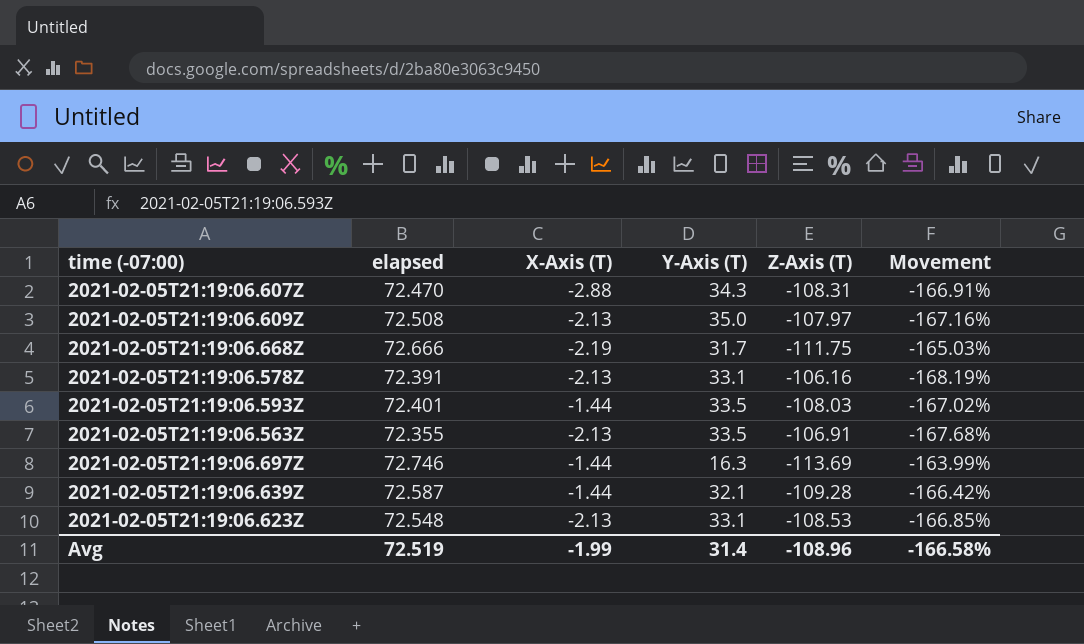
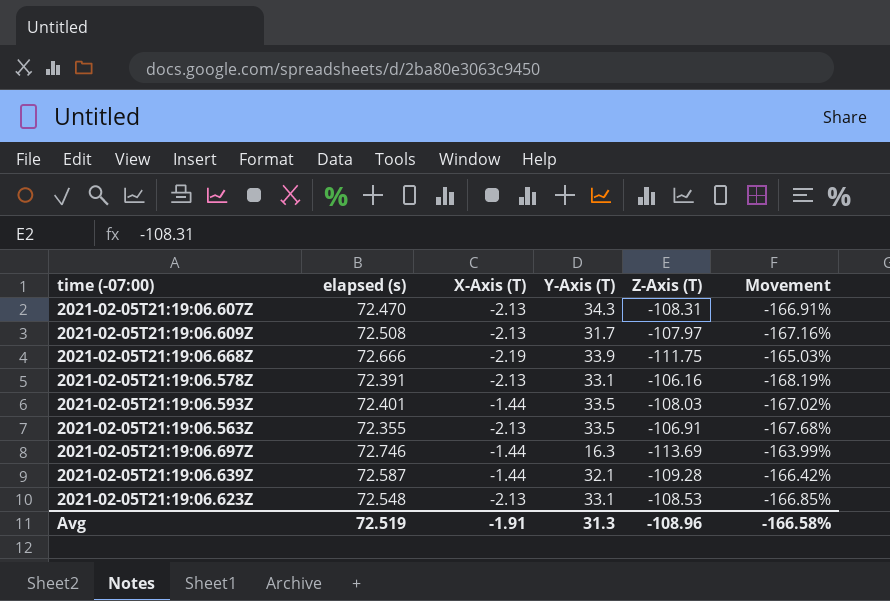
column name: elapsed -> elapsed (s)
2021-02-05T21:19:06.607Z | X-Axis (T): -2.88 -> -2.13
2021-02-05T21:19:06.609Z | Y-Axis (T): 35.0 -> 31.7
2021-02-05T21:19:06.668Z | Y-Axis (T): 31.7 -> 33.9
Avg | X-Axis (T): -1.99 -> -1.91
Avg | Y-Axis (T): 31.4 -> 31.3

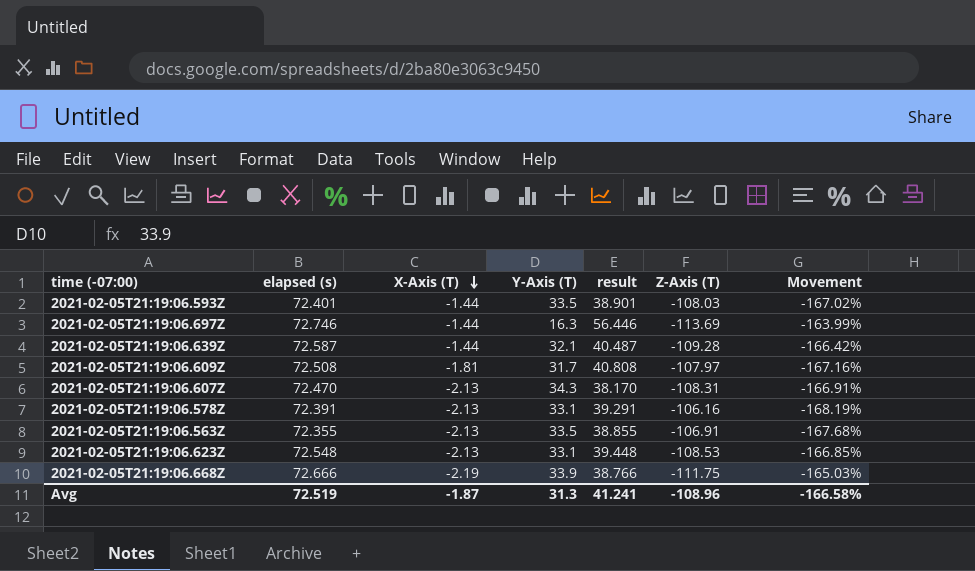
row order: none -> X-Axis (T) descending
column result | formula: none -> [elapsed (s)] - [Y-Axis (T)]
2021-02-05T21:19:06.609Z | X-Axis (T): -2.13 -> -1.81
Avg | X-Axis (T): -1.91 -> -1.87

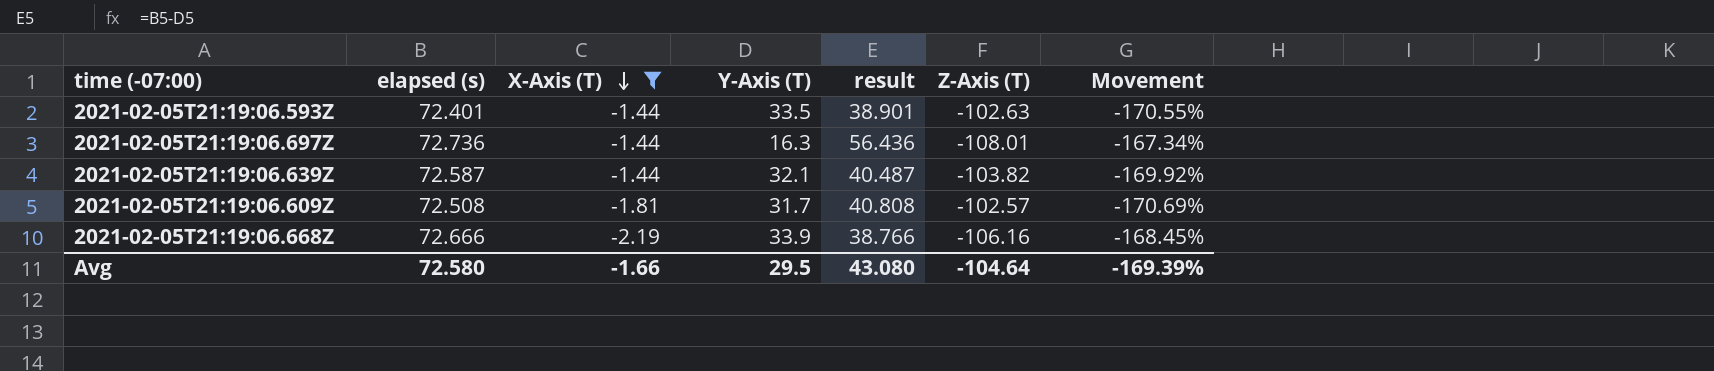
filter: none -> X-Axis (T) != -2.13
2021-02-05T21:19:06.593Z | Z-Axis (T): -108.03 -> -102.63
2021-02-05T21:19:06.593Z | Movement: -167.02% -> -170.55%
2021-02-05T21:19:06.697Z | elapsed (s): 72.746 -> 72.736
2021-02-05T21:19:06.697Z | result: 56.446 -> 56.436
2021-02-05T21:19:06.697Z | Z-Axis (T): -113.69 -> -108.01
2021-02-05T21:19:06.697Z | Movement: -163.99% -> -167.34%
2021-02-05T21:19:06.639Z | Z-Axis (T): -109.28 -> -103.82
2021-02-05T21:19:06.639Z | Movement: -166.42% -> -169.92%
2021-02-05T21:19:06.609Z | Z-Axis (T): -107.97 -> -102.57
2021-02-05T21:19:06.609Z | Movement: -167.16% -> -170.69%
2021-02-05T21:19:06.668Z | Z-Axis (T): -111.75 -> -106.16
2021-02-05T21:19:06.668Z | Movement: -165.03% -> -168.45%
Avg | elapsed (s): 72.519 -> 72.580
Avg | X-Axis (T): -1.87 -> -1.66
Avg | Y-Axis (T): 31.3 -> 29.5
Avg | result: 41.241 -> 43.080
Avg | Z-Axis (T): -108.96 -> -104.64
Avg | Movement: -166.58% -> -169.39%

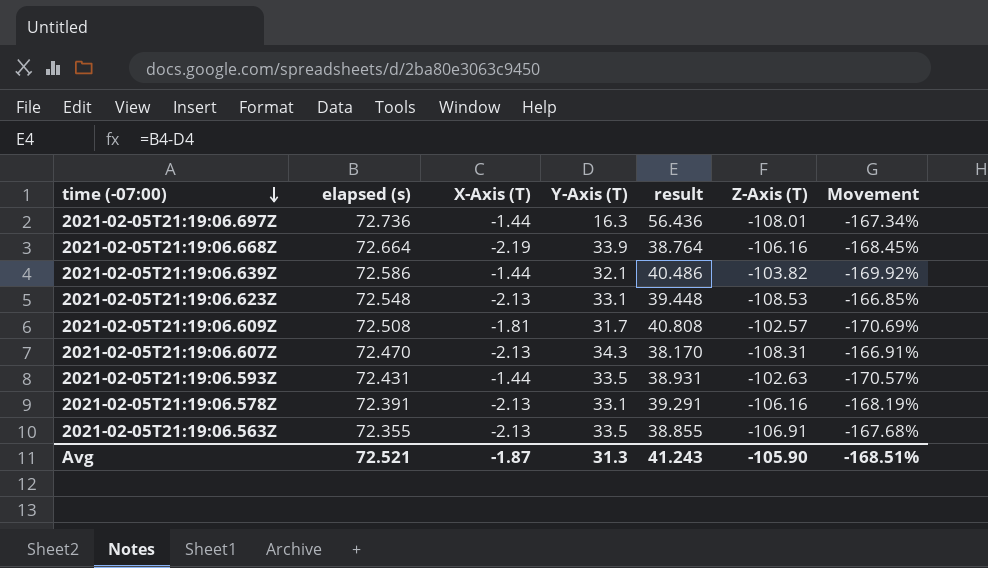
filter: X-Axis (T) != -2.13 -> none
row order: X-Axis (T) descending -> time (-07:00) descending
2021-02-05T21:19:06.668Z | elapsed (s): 72.666 -> 72.664
2021-02-05T21:19:06.668Z | result: 38.766 -> 38.764
2021-02-05T21:19:06.639Z | elapsed (s): 72.587 -> 72.586
2021-02-05T21:19:06.639Z | result: 40.487 -> 40.486
2021-02-05T21:19:06.593Z | elapsed (s): 72.401 -> 72.431
2021-02-05T21:19:06.593Z | result: 38.901 -> 38.931
2021-02-05T21:19:06.593Z | Movement: -170.55% -> -170.57%
Avg | elapsed (s): 72.580 -> 72.521
Avg | X-Axis (T): -1.66 -> -1.87
Avg | Y-Axis (T): 29.5 -> 31.3
Avg | result: 43.080 -> 41.243
Avg | Z-Axis (T): -104.64 -> -105.90
Avg | Movement: -169.39% -> -168.51%

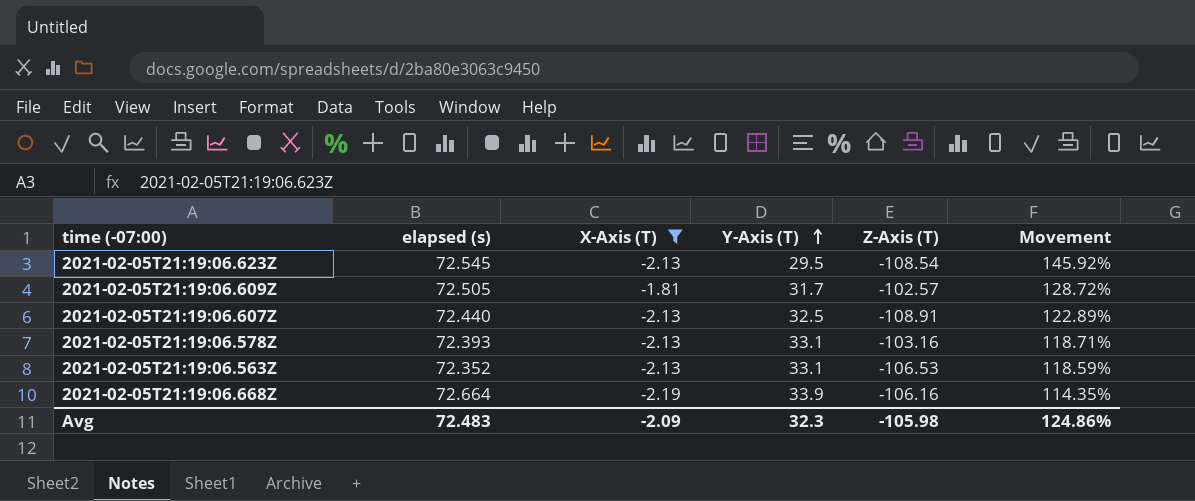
filter: none -> X-Axis (T) != -1.44
row order: time (-07:00) descending -> Y-Axis (T) ascending
column result | formula: [elapsed (s)] - [Y-Axis (T)] -> none
column Movement | formula: ([elapsed (s)] - [Z-Axis (T)]) / [Z-Axis (T)] -> ([elapsed (s)] - [Y-Axis (T)]) / [Y-Axis (T)]
2021-02-05T21:19:06.623Z | elapsed (s): 72.548 -> 72.545
2021-02-05T21:19:06.623Z | Y-Axis (T): 33.1 -> 29.5
2021-02-05T21:19:06.623Z | Z-Axis (T): -108.53 -> -108.54
2021-02-05T21:19:06.609Z | elapsed (s): 72.508 -> 72.505
2021-02-05T21:19:06.607Z | elapsed (s): 72.470 -> 72.440
2021-02-05T21:19:06.607Z | Y-Axis (T): 34.3 -> 32.5
2021-02-05T21:19:06.607Z | Z-Axis (T): -108.31 -> -108.91
2021-02-05T21:19:06.578Z | elapsed (s): 72.391 -> 72.393
2021-02-05T21:19:06.578Z | Z-Axis (T): -106.16 -> -103.16
2021-02-05T21:19:06.563Z | elapsed (s): 72.355 -> 72.352
2021-02-05T21:19:06.563Z | Y-Axis (T): 33.5 -> 33.1
2021-02-05T21:19:06.563Z | Z-Axis (T): -106.91 -> -106.53
Avg | elapsed (s): 72.521 -> 72.483
Avg | X-Axis (T): -1.87 -> -2.09
Avg | Y-Axis (T): 31.3 -> 32.3
Avg | Z-Axis (T): -105.90 -> -105.98
Avg | Movement: -168.51% -> 124.86%

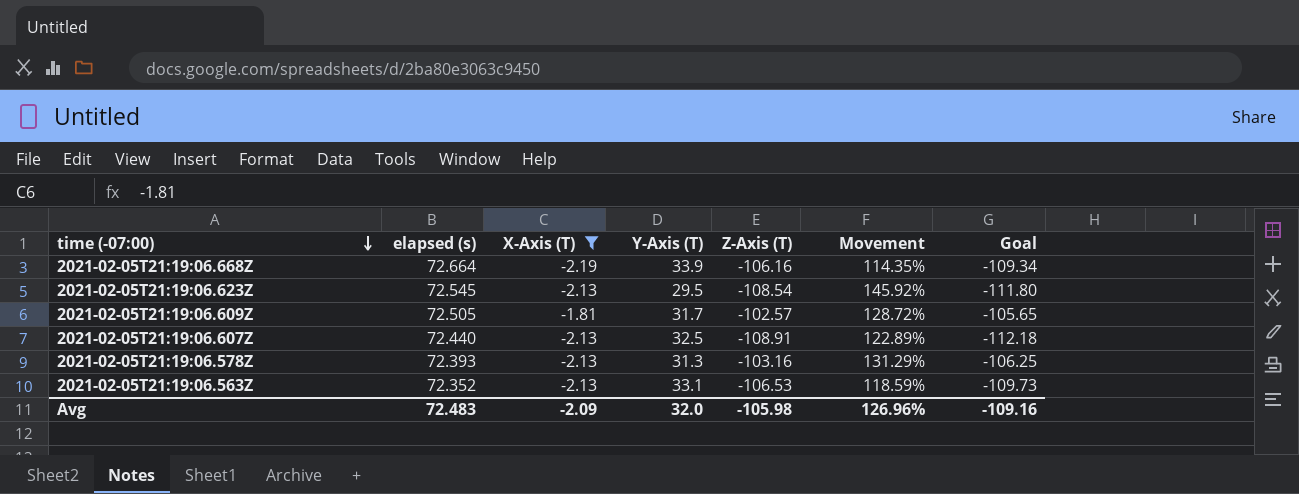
row order: Y-Axis (T) ascending -> time (-07:00) descending
column Goal | formula: none -> [Z-Axis (T)] * 1.03
2021-02-05T21:19:06.578Z | Y-Axis (T): 33.1 -> 31.3
2021-02-05T21:19:06.578Z | Movement: 118.71% -> 131.29%
Avg | Y-Axis (T): 32.3 -> 32.0
Avg | Movement: 124.86% -> 126.96%

